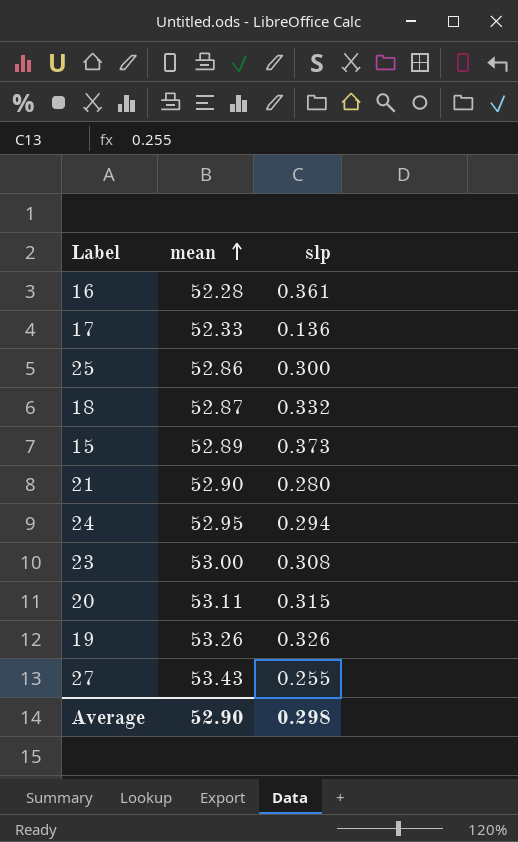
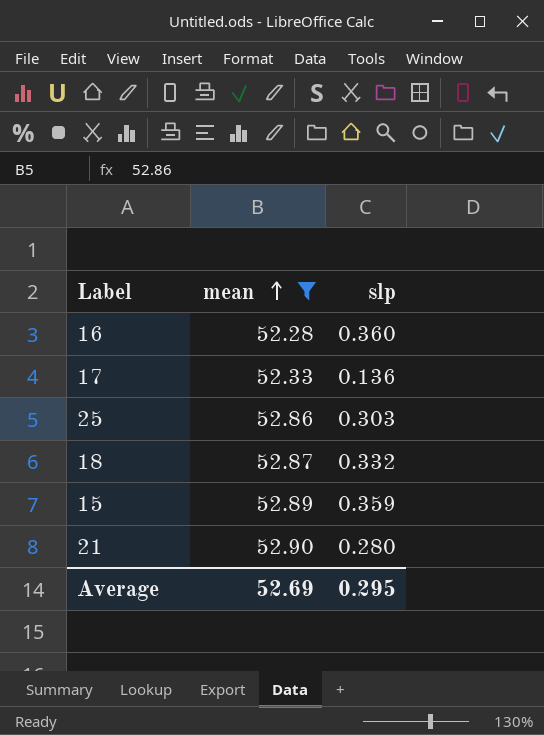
filter: none -> mean <= 52.90
16 | slp: 0.361 -> 0.360
25 | slp: 0.300 -> 0.303
15 | slp: 0.373 -> 0.359
Average | mean: 52.90 -> 52.69
Average | slp: 0.298 -> 0.295

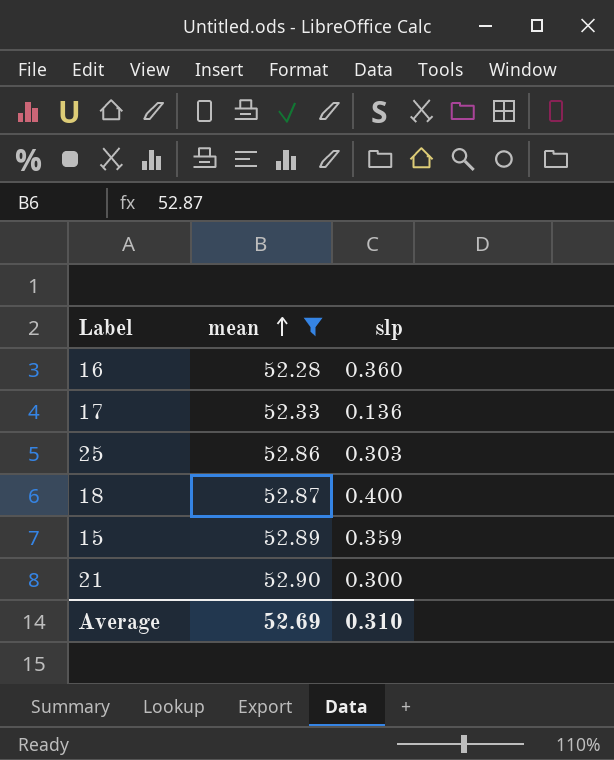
18 | slp: 0.332 -> 0.400
21 | slp: 0.280 -> 0.300
Average | slp: 0.295 -> 0.310

